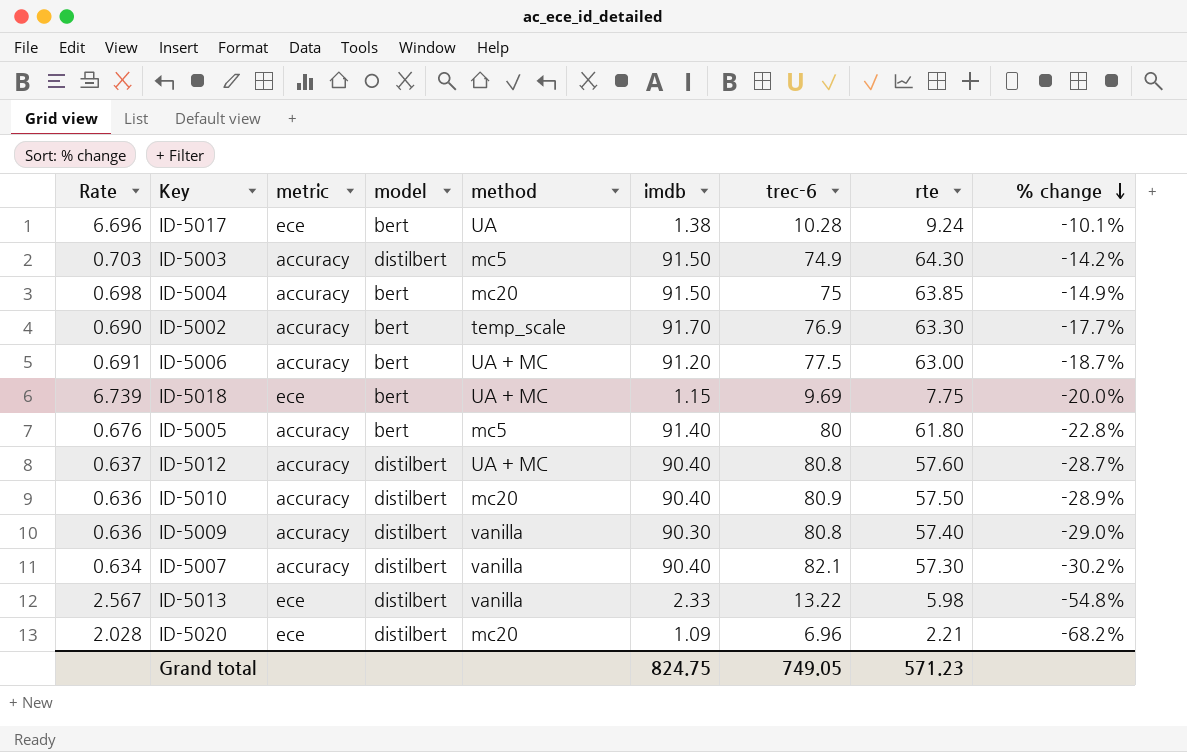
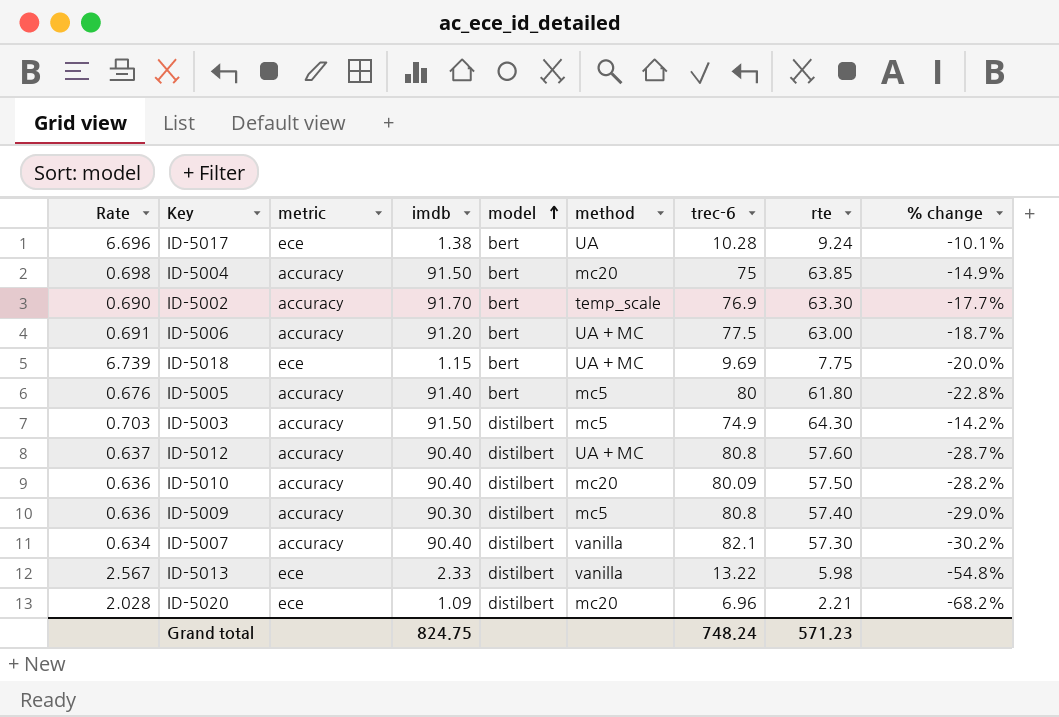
row order: % change descending -> model ascending
column imdb | position: 6 -> 4
ID-5010 | trec-6: 80.9 -> 80.09
ID-5010 | % change: -28.9% -> -28.2%
ID-5009 | method: vanilla -> mc5
Grand total | trec-6: 749.05 -> 748.24

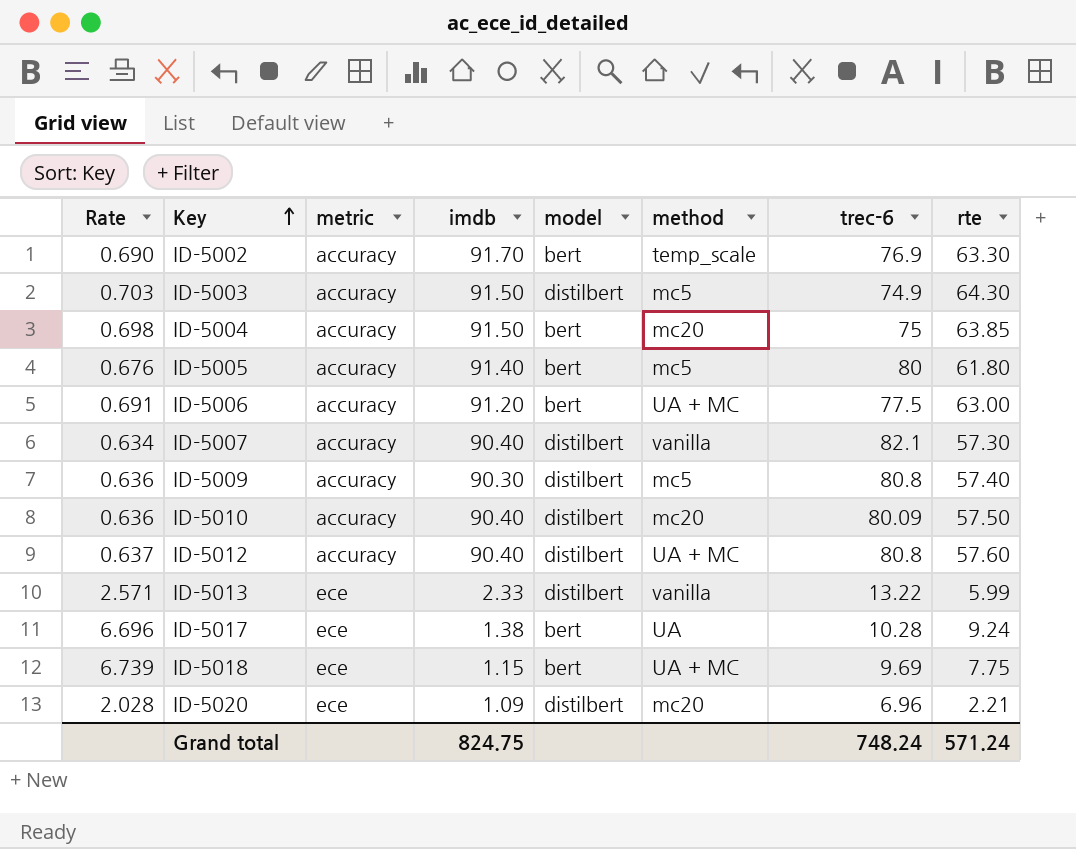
row order: model ascending -> Key ascending
column % change | formula: ([rte] - [trec-6]) / [trec-6] -> none
ID-5013 | Rate: 2.567 -> 2.571
ID-5013 | rte: 5.98 -> 5.99
Grand total | rte: 571.23 -> 571.24

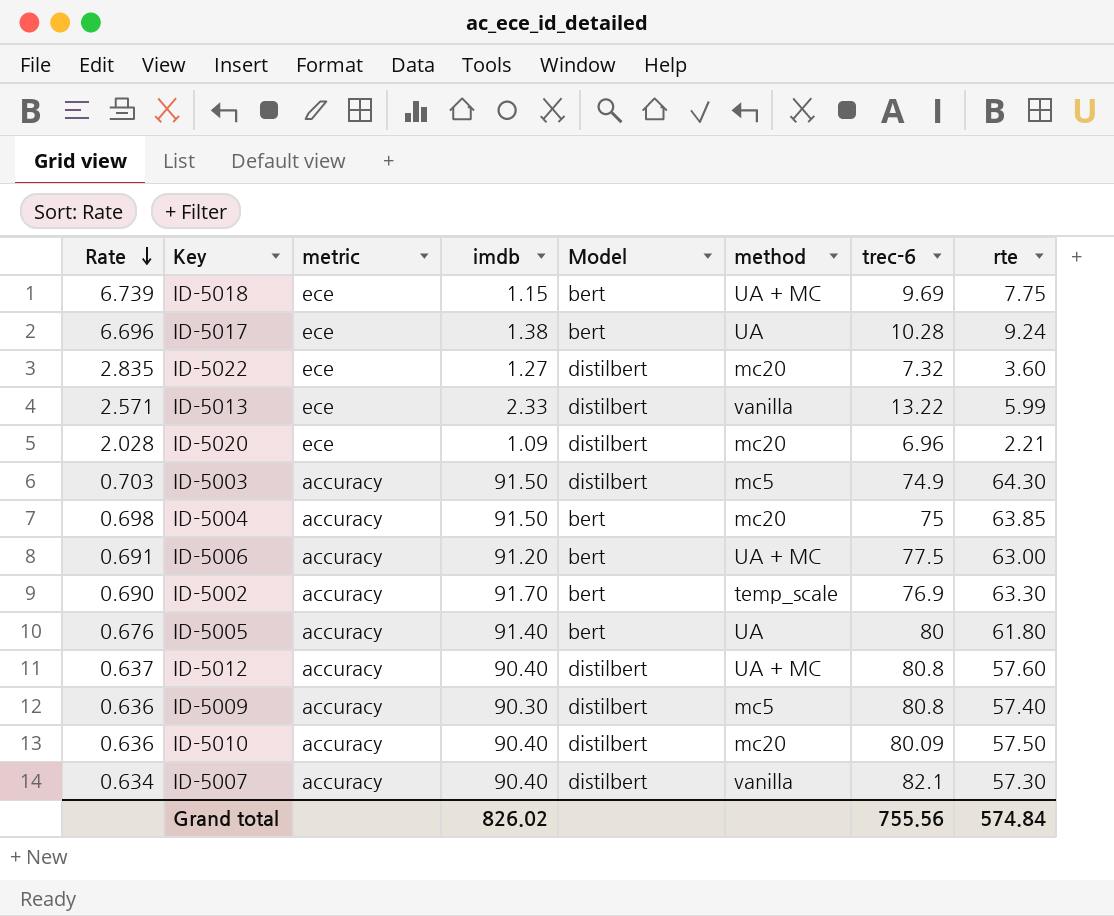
row order: Key ascending -> Rate descending
column name: model -> Model
row ID-5022: none -> 2.835 | ece | 1.27 | distilbert | mc20 | 7.32 | 3.60
ID-5005 | method: mc5 -> UA
Grand total | imdb: 824.75 -> 826.02
Grand total | trec-6: 748.24 -> 755.56
Grand total | rte: 571.24 -> 574.84

